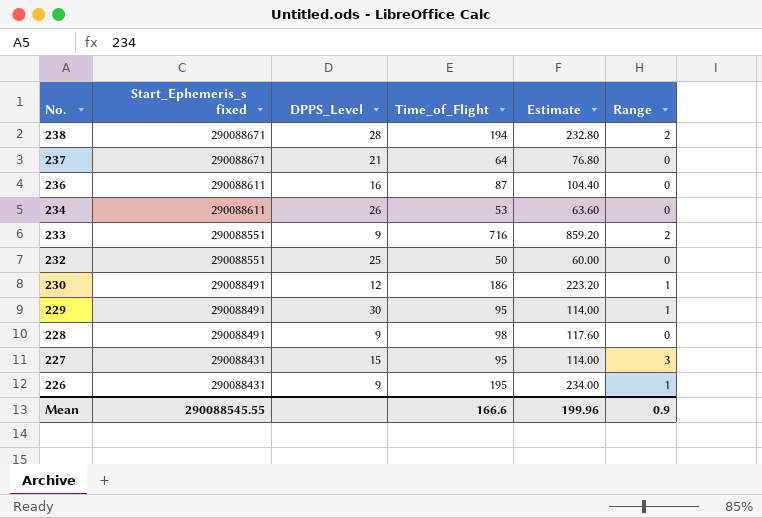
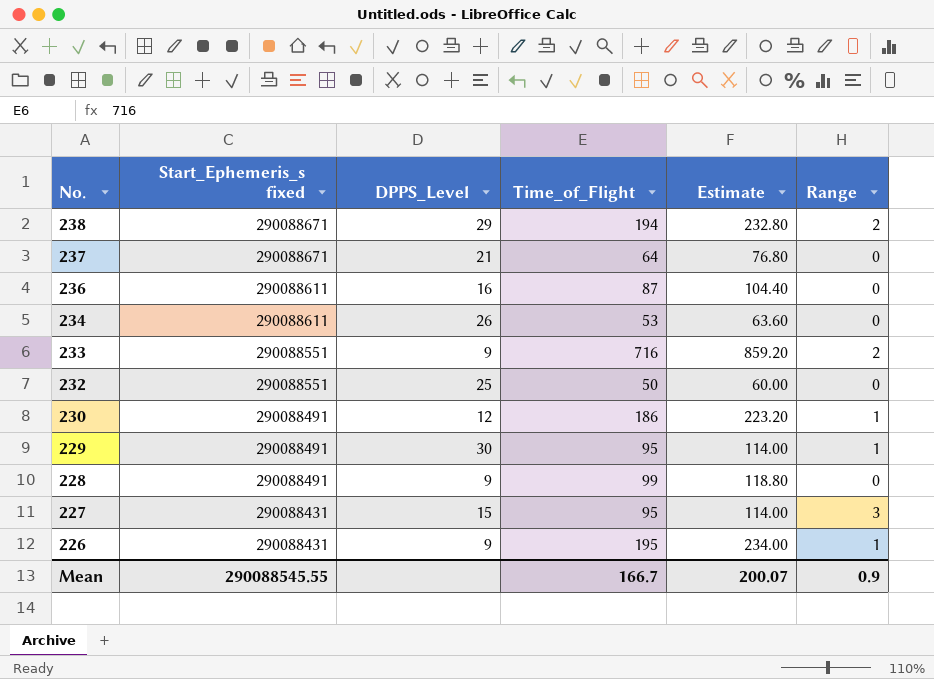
238 | DPPS_Level: 28 -> 29
228 | Time_of_Flight: 98 -> 99
228 | Estimate: 117.60 -> 118.80
Mean | Time_of_Flight: 166.6 -> 166.7
Mean | Estimate: 199.96 -> 200.07

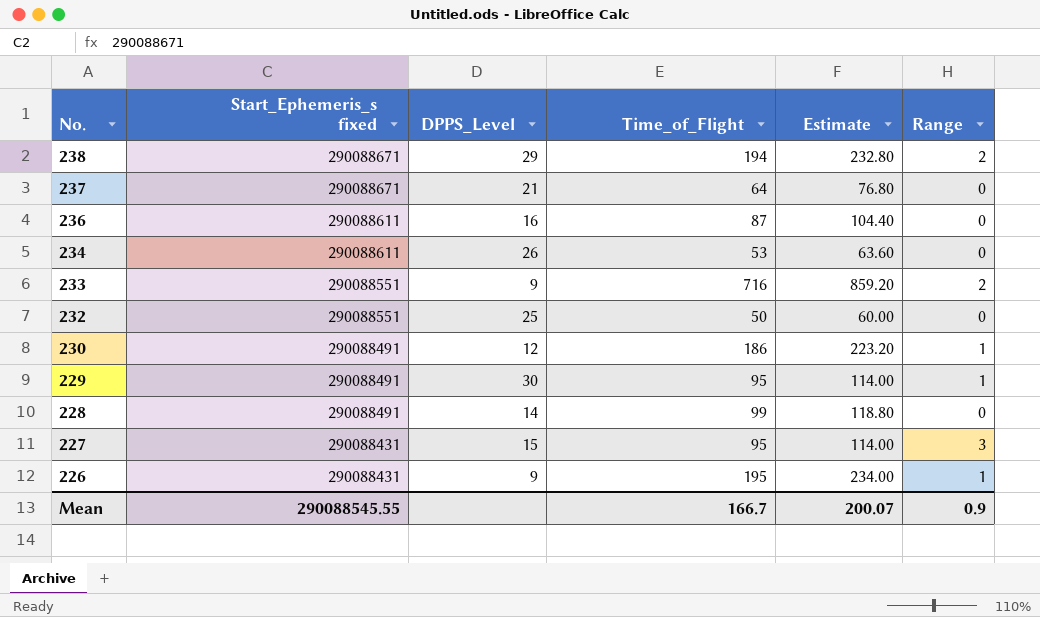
228 | DPPS_Level: 9 -> 14

